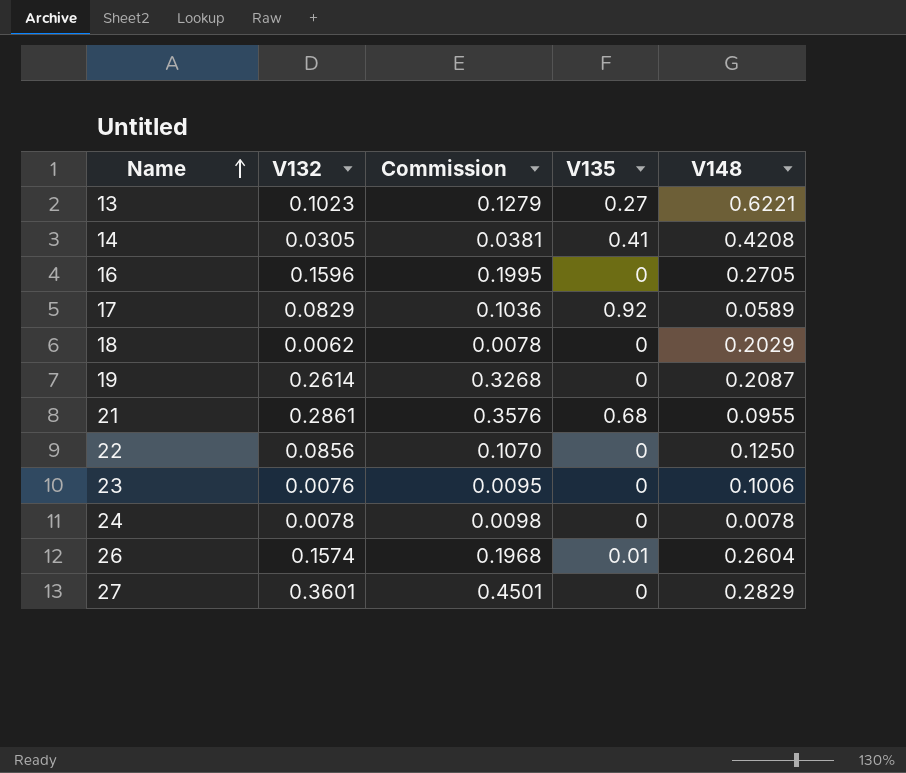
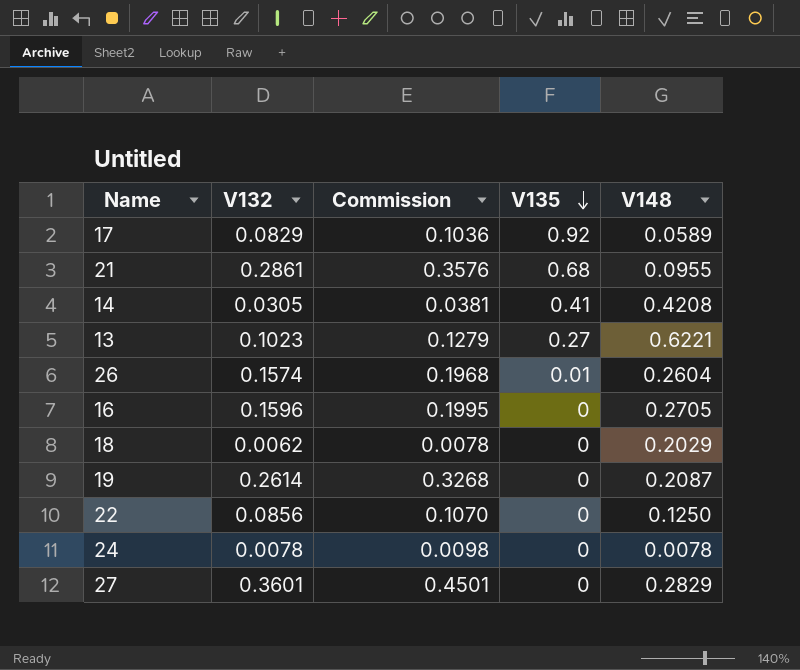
row order: Name ascending -> V135 descending
row 23: 0.0076 | 0.0095 | 0 | 0.1006 -> none

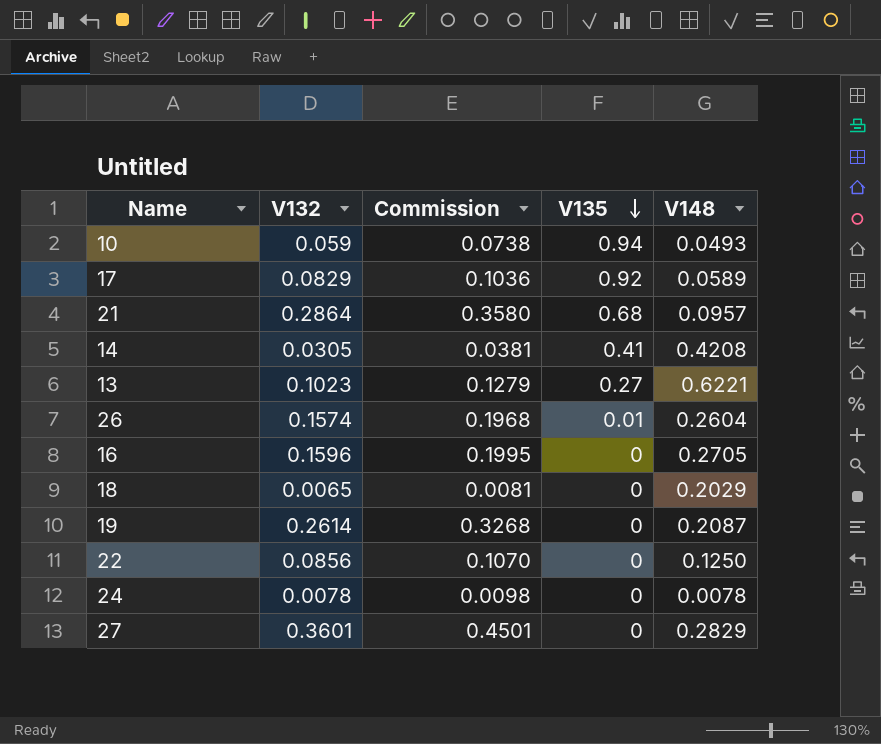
row 10: none -> 0.059 | 0.0738 | 0.94 | 0.0493
21 | V132: 0.2861 -> 0.2864
21 | Commission: 0.3576 -> 0.3580
21 | V148: 0.0955 -> 0.0957
18 | V132: 0.0062 -> 0.0065
18 | Commission: 0.0078 -> 0.0081

